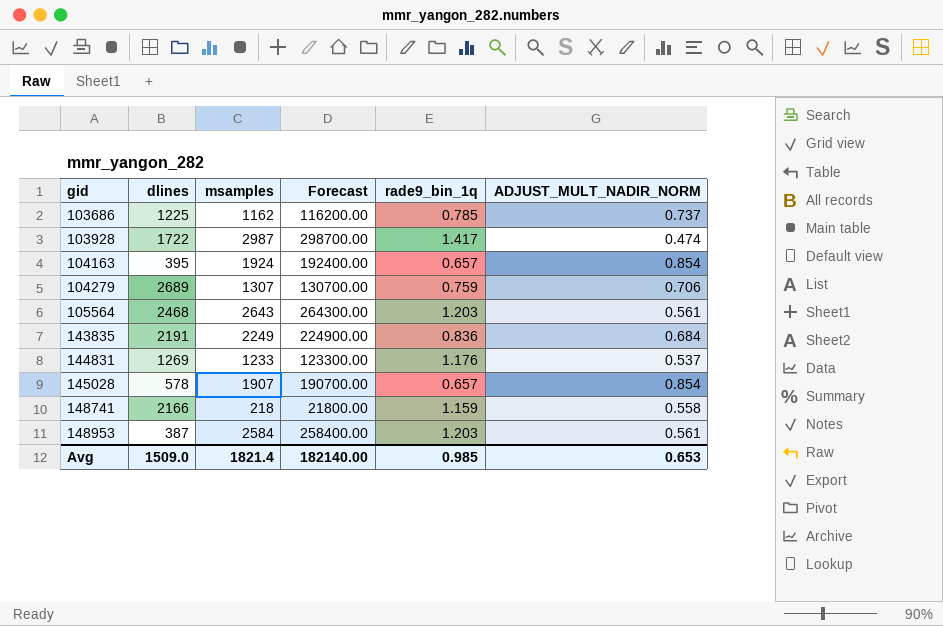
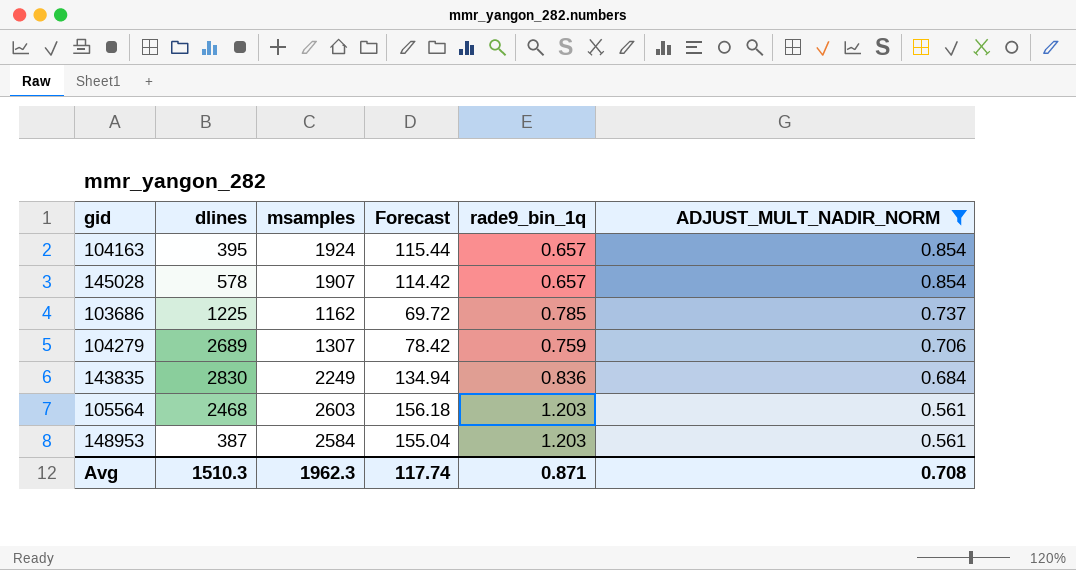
filter: none -> ADJUST_MULT_NADIR_NORM >= 0.561
row order: gid ascending -> ADJUST_MULT_NADIR_NORM descending
column Forecast | formula: [msamples] * 100 -> [msamples] * 0.06
143835 | dlines: 2191 -> 2830
105564 | msamples: 2643 -> 2603
Avg | dlines: 1509.0 -> 1510.3
Avg | msamples: 1821.4 -> 1962.3
Avg | Forecast: 182140.00 -> 117.74
Avg | rade9_bin_1q: 0.985 -> 0.871
Avg | ADJUST_MULT_NADIR_NORM: 0.653 -> 0.708

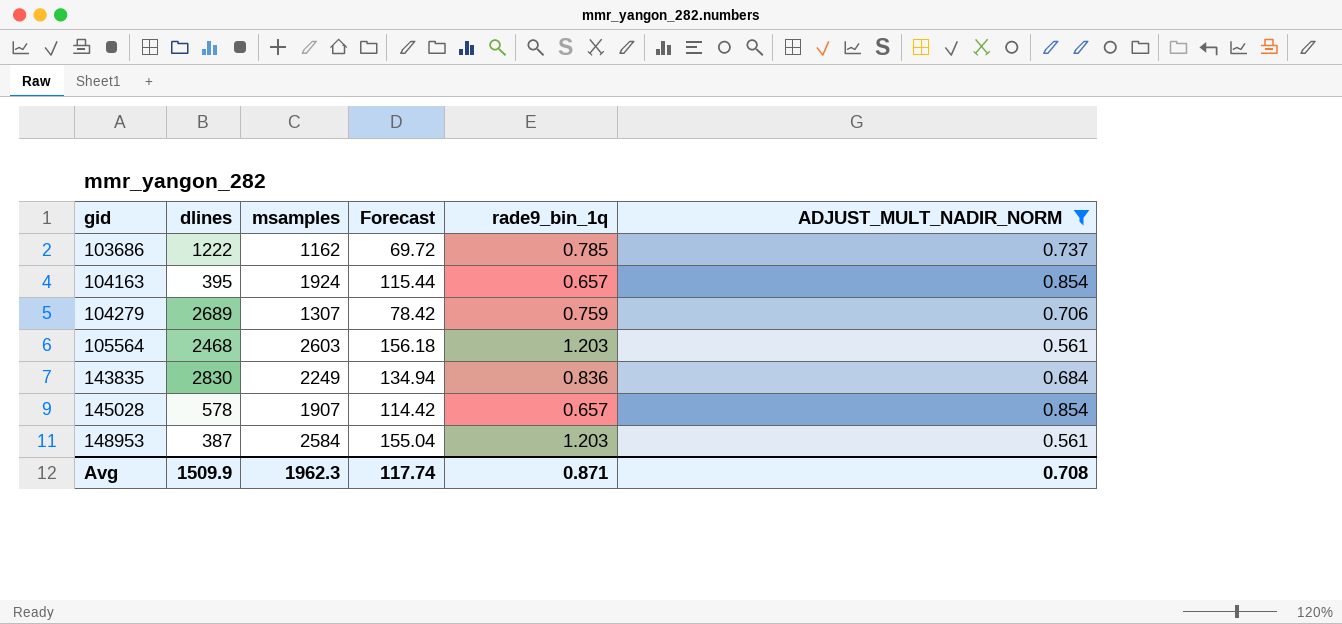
row order: ADJUST_MULT_NADIR_NORM descending -> gid ascending
103686 | dlines: 1225 -> 1222
Avg | dlines: 1510.3 -> 1509.9

